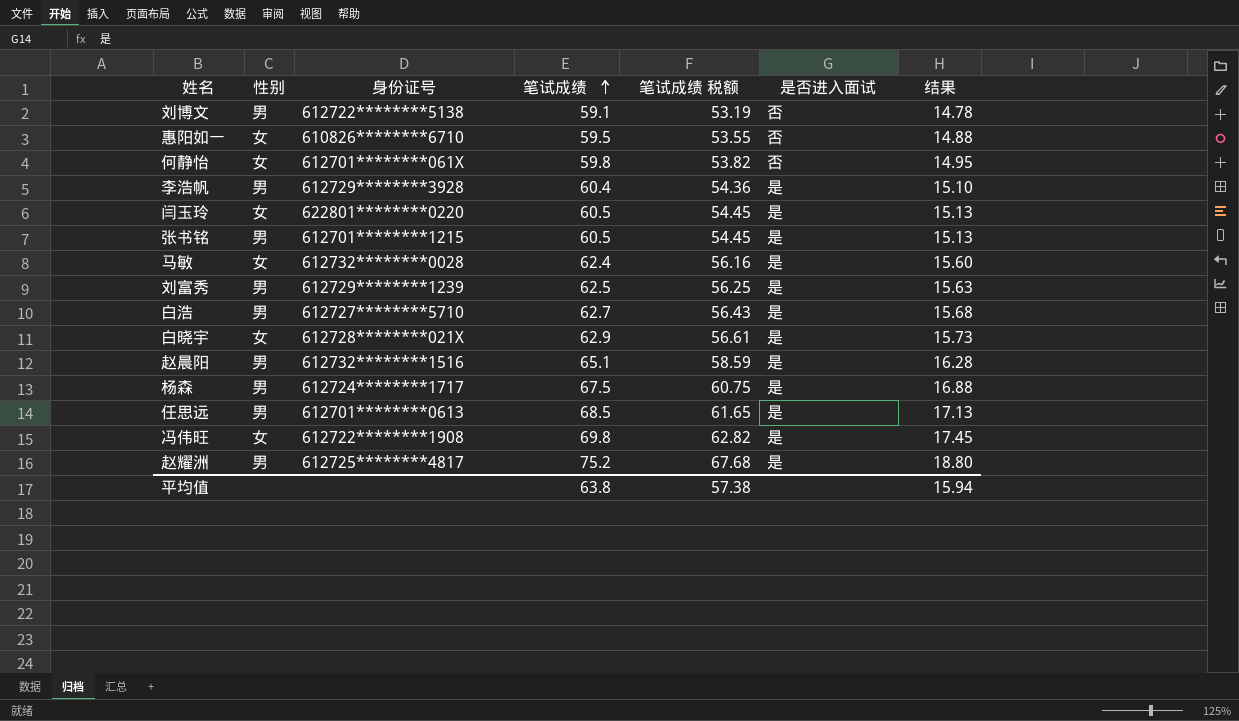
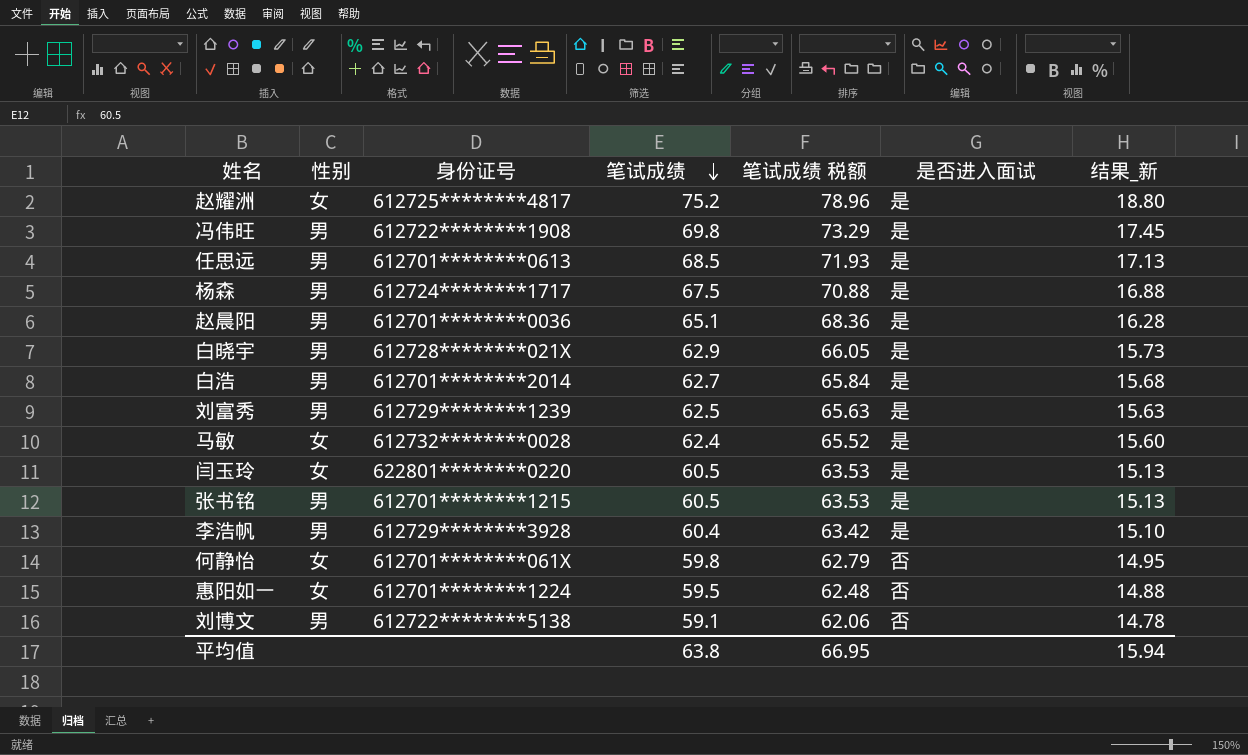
row order: 笔试成绩 ascending -> 笔试成绩 descending
column 笔试成绩 税额 | formula: [笔试成绩] * 0.9 -> [笔试成绩] * 1.05
column name: 结果 -> 结果_新
赵耀洲 | 性别: 男 -> 女
冯伟旺 | 性别: 女 -> 男
赵晨阳 | 身份证号: 612732********1516 -> 612701********0036
白晓宇 | 性别: 女 -> 男
白浩 | 身份证号: 612727********5710 -> 612701********2014
惠阳如一 | 身份证号: 610826********6710 -> 612701********1224
平均值 | 笔试成绩 税额: 57.38 -> 66.95

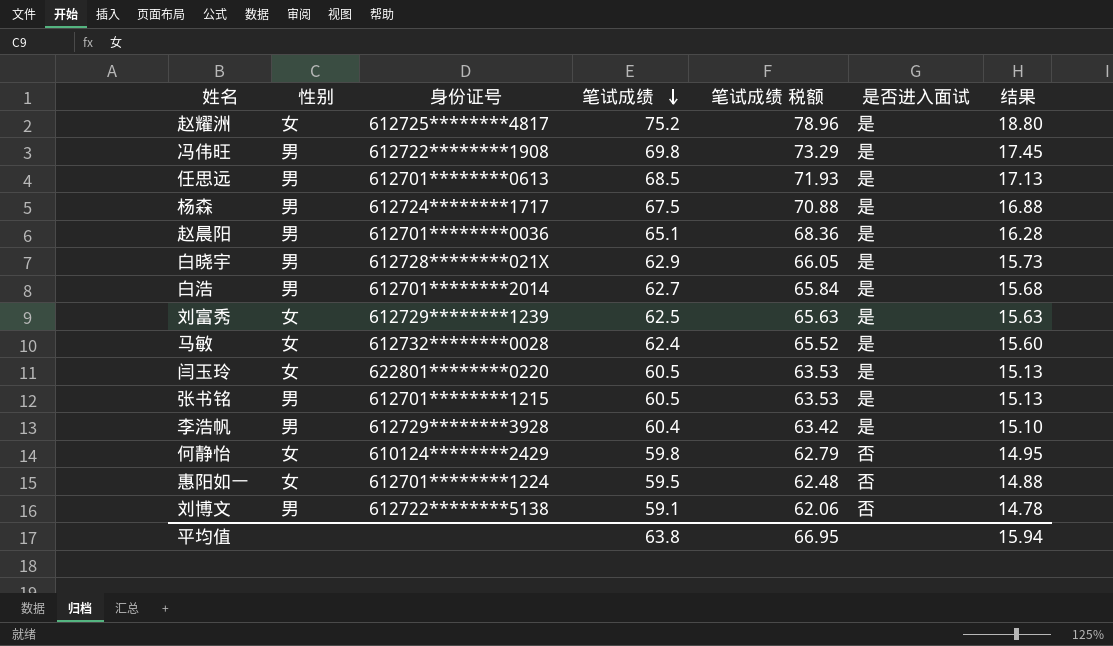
column name: 结果_新 -> 结果
刘富秀 | 性别: 男 -> 女
何静怡 | 身份证号: 612701********061X -> 610124********2429

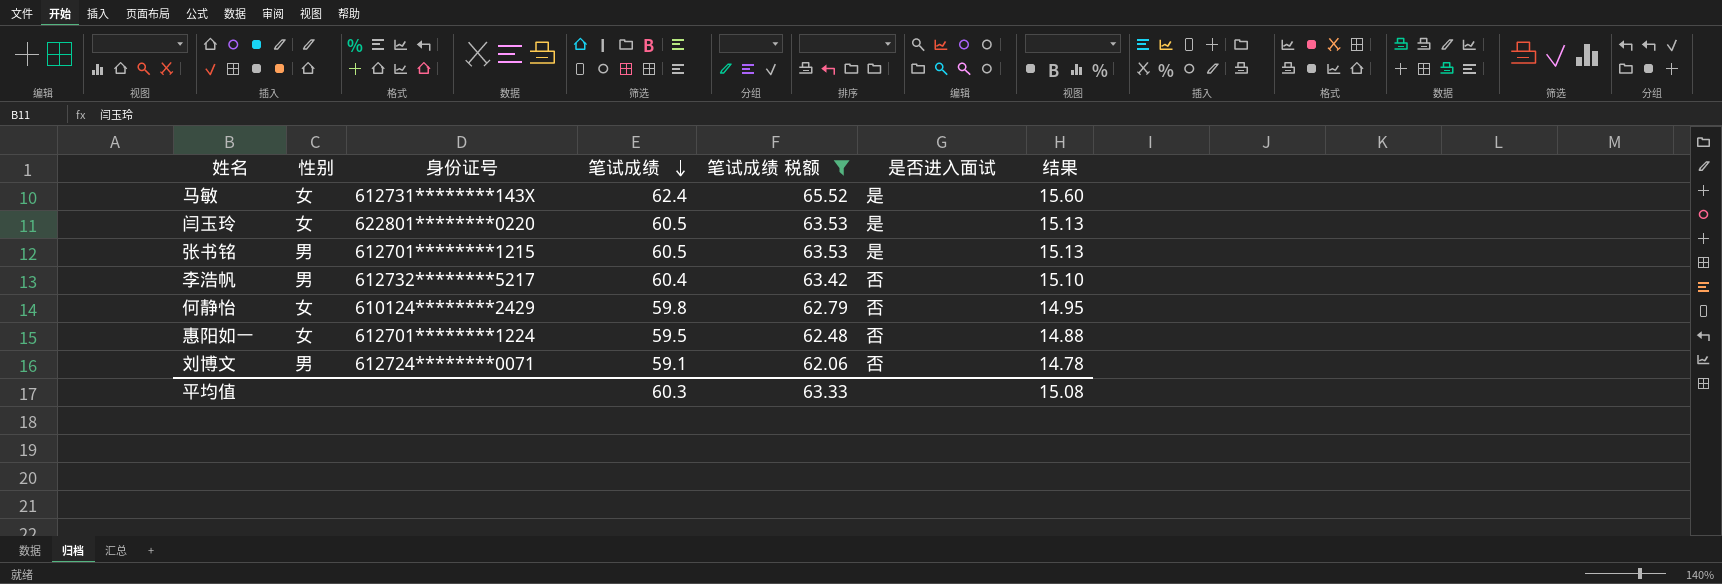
filter: none -> 笔试成绩 税额 <= 65.52
马敏 | 身份证号: 612732********0028 -> 612731********143X
李浩帆 | 身份证号: 612729********3928 -> 612732********5217
李浩帆 | 是否进入面试: 是 -> 否
刘博文 | 身份证号: 612722********5138 -> 612724********0071
平均值 | 笔试成绩: 63.8 -> 60.3
平均值 | 笔试成绩 税额: 66.95 -> 63.33
平均值 | 结果: 15.94 -> 15.08

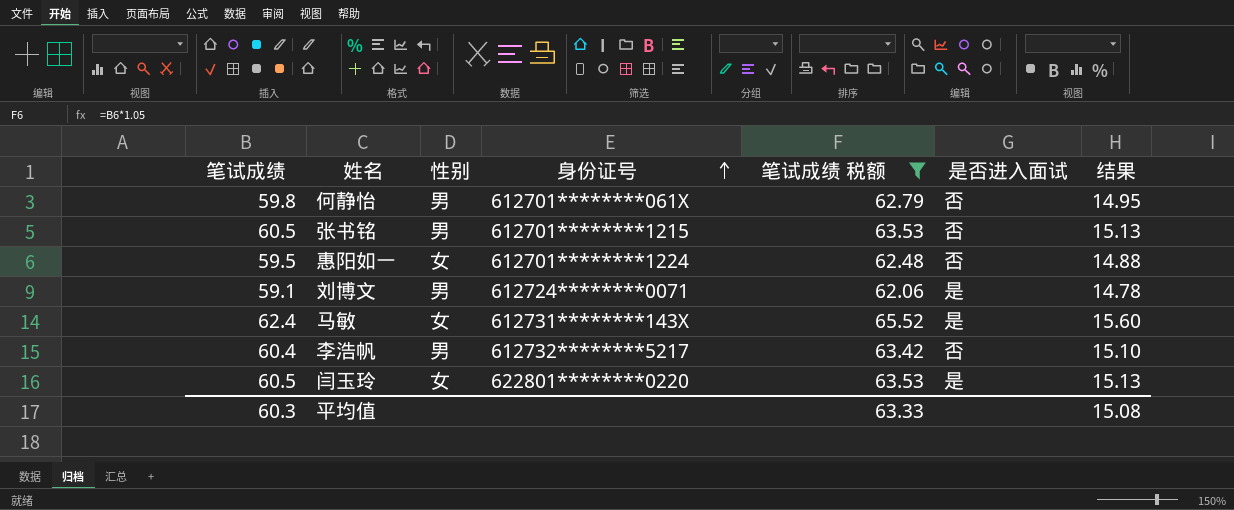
row order: 笔试成绩 descending -> 身份证号 ascending
column 笔试成绩 | position: 4 -> 1
何静怡 | 性别: 女 -> 男
何静怡 | 身份证号: 610124********2429 -> 612701********061X
张书铭 | 是否进入面试: 是 -> 否
刘博文 | 是否进入面试: 否 -> 是

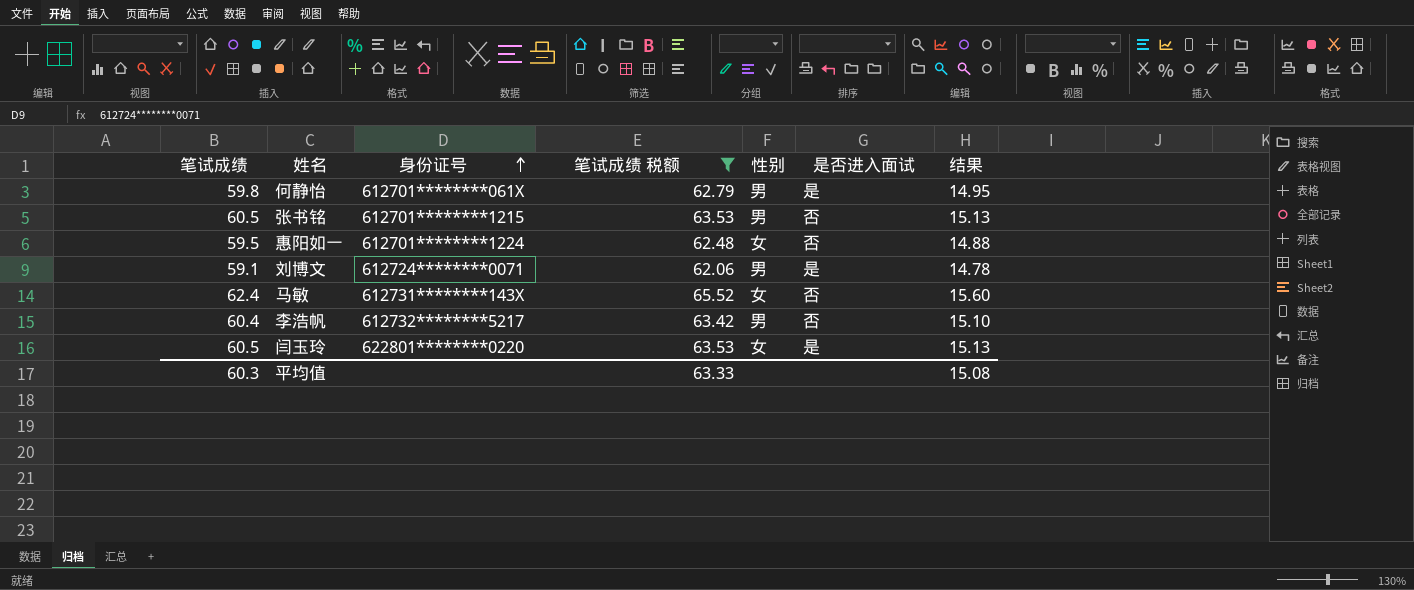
column 性别 | position: 3 -> 5
何静怡 | 是否进入面试: 否 -> 是
马敏 | 是否进入面试: 是 -> 否

